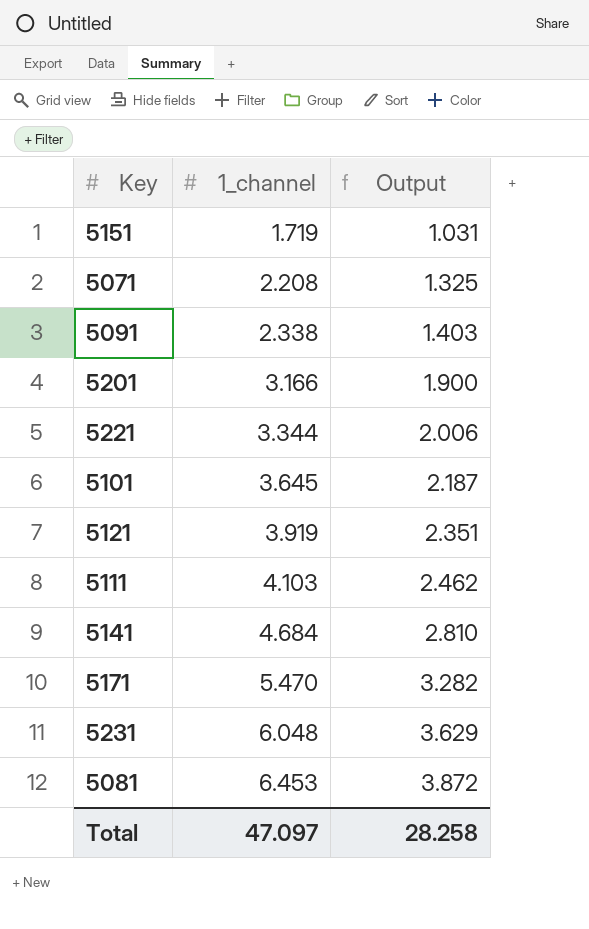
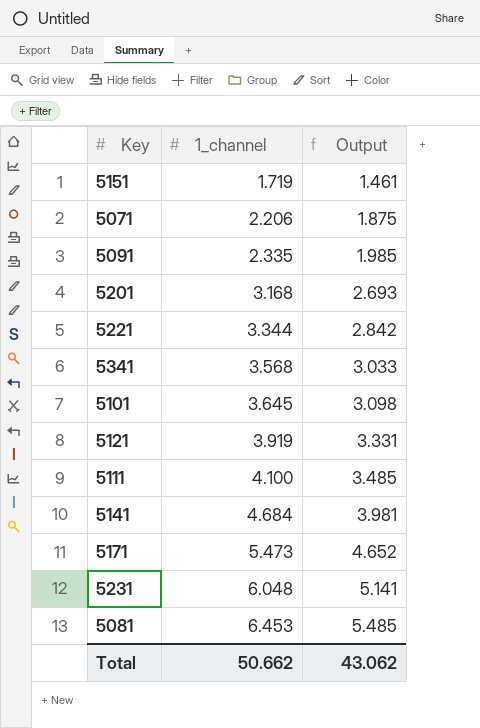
column Output | formula: [1_channel] * 0.6 -> [1_channel] * 0.85
5071 | 1_channel: 2.208 -> 2.206
5091 | 1_channel: 2.338 -> 2.335
5201 | 1_channel: 3.166 -> 3.168
row 5341: none -> 3.568 | 3.033
5111 | 1_channel: 4.103 -> 4.100
5171 | 1_channel: 5.470 -> 5.473
Total | 1_channel: 47.097 -> 50.662
Total | Output: 28.258 -> 43.062

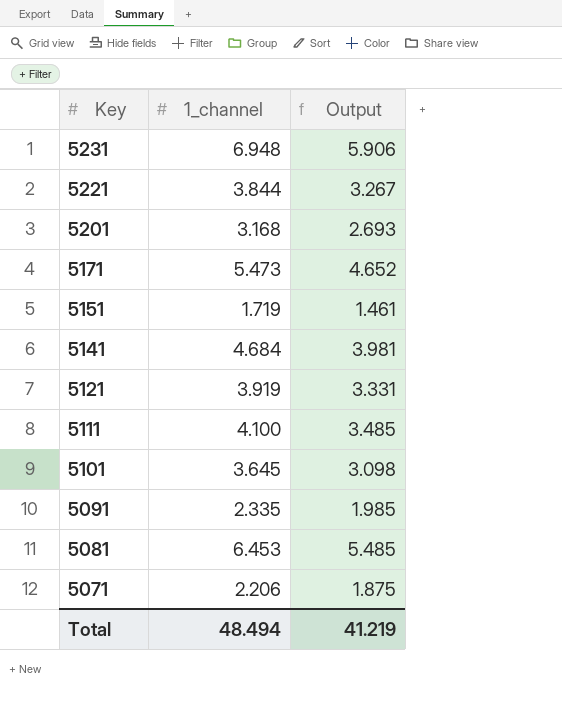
row order: 1_channel ascending -> Key descending
row 5341: 3.568 | 3.033 -> none
5231 | 1_channel: 6.048 -> 6.948
5231 | Output: 5.141 -> 5.906
5221 | 1_channel: 3.344 -> 3.844
5221 | Output: 2.842 -> 3.267
Total | 1_channel: 50.662 -> 48.494
Total | Output: 43.062 -> 41.219

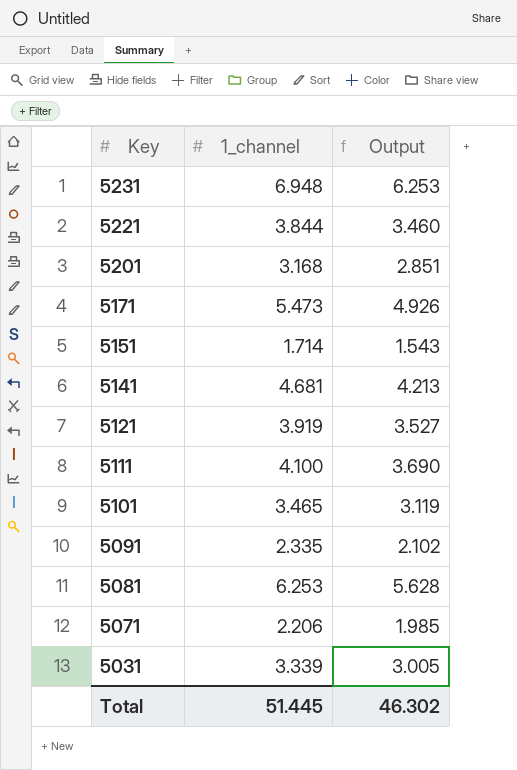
column Output | formula: [1_channel] * 0.85 -> [1_channel] * 0.9
5151 | 1_channel: 1.719 -> 1.714
5141 | 1_channel: 4.684 -> 4.681
5101 | 1_channel: 3.645 -> 3.465
5081 | 1_channel: 6.453 -> 6.253
row 5031: none -> 3.339 | 3.005
Total | 1_channel: 48.494 -> 51.445
Total | Output: 41.219 -> 46.302

